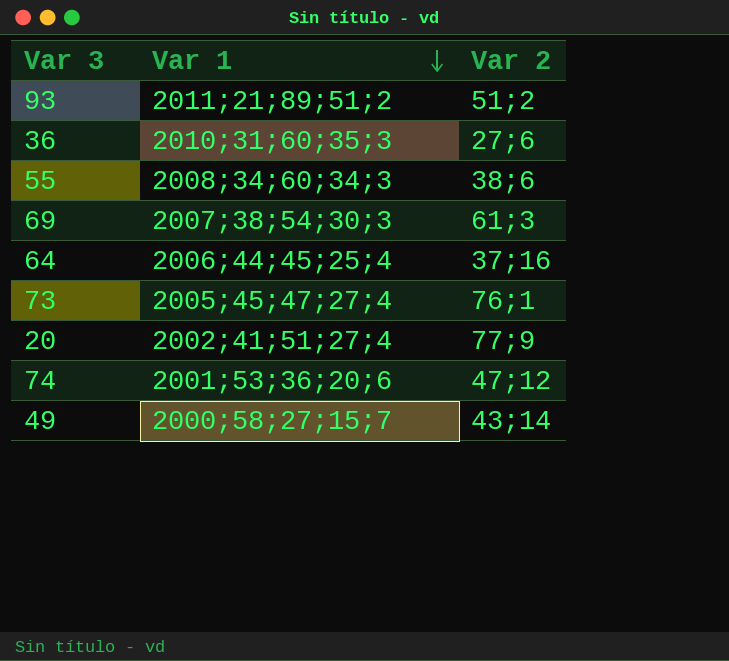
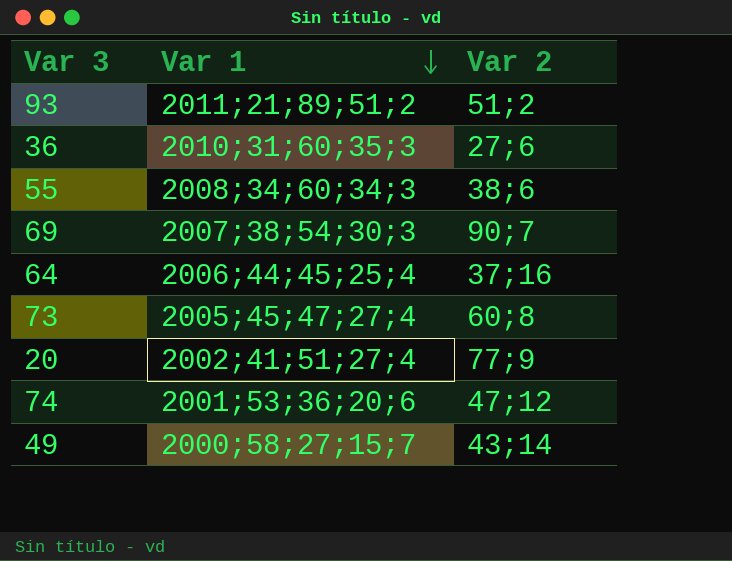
69 | Var 2: 61;3 -> 90;7
73 | Var 2: 76;1 -> 60;8

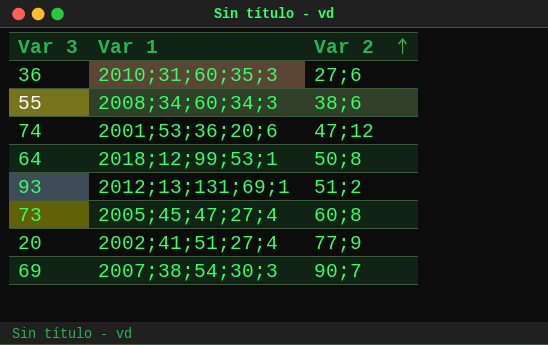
row order: Var 1 descending -> Var 2 ascending
row 49: 2000;58;27;15;7 | 43;14 -> none
64 | Var 1: 2006;44;45;25;4 -> 2018;12;99;53;1
64 | Var 2: 37;16 -> 50;8
93 | Var 1: 2011;21;89;51;2 -> 2012;13;131;69;1

